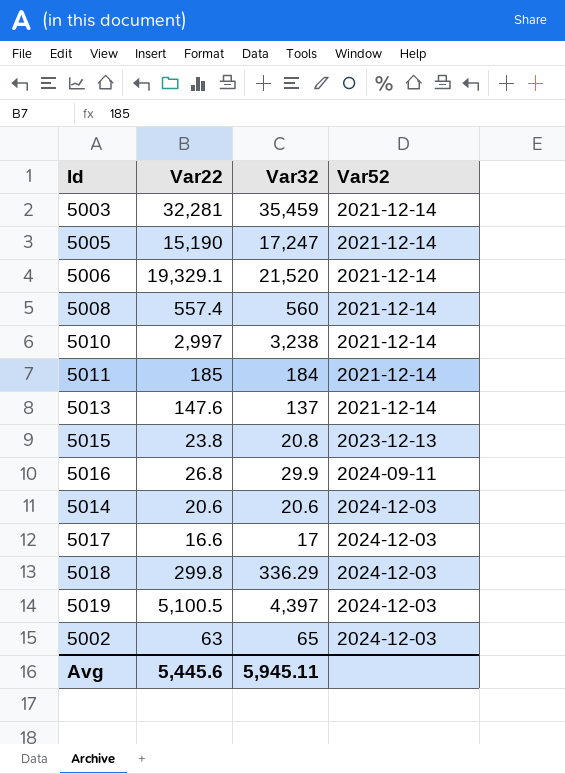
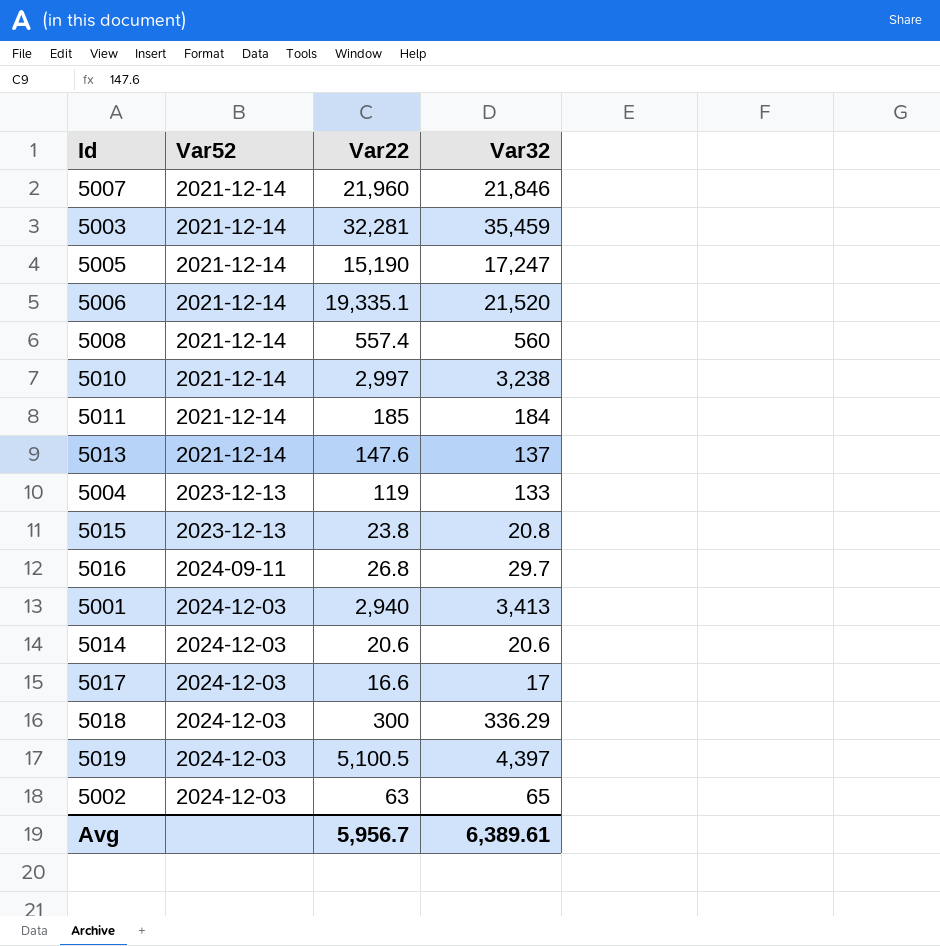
column Var52 | position: 4 -> 2
row 5007: none -> 2021-12-14 | 21,960 | 21,846
5006 | Var22: 19,329.1 -> 19,335.1
row 5004: none -> 2023-12-13 | 119 | 133
5016 | Var32: 29.9 -> 29.7
row 5001: none -> 2024-12-03 | 2,940 | 3,413
5018 | Var22: 299.8 -> 300
Avg | Var22: 5,445.6 -> 5,956.7
Avg | Var32: 5,945.11 -> 6,389.61

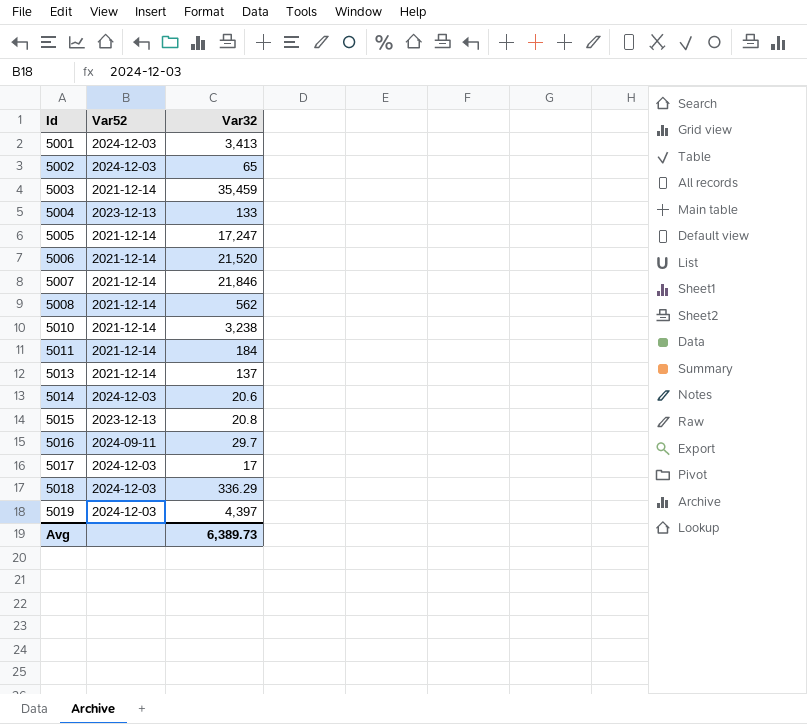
row order: Var52 ascending -> Id ascending
column Var22 | position: 3 -> none
5008 | Var32: 560 -> 562
Avg | Var32: 6,389.61 -> 6,389.73

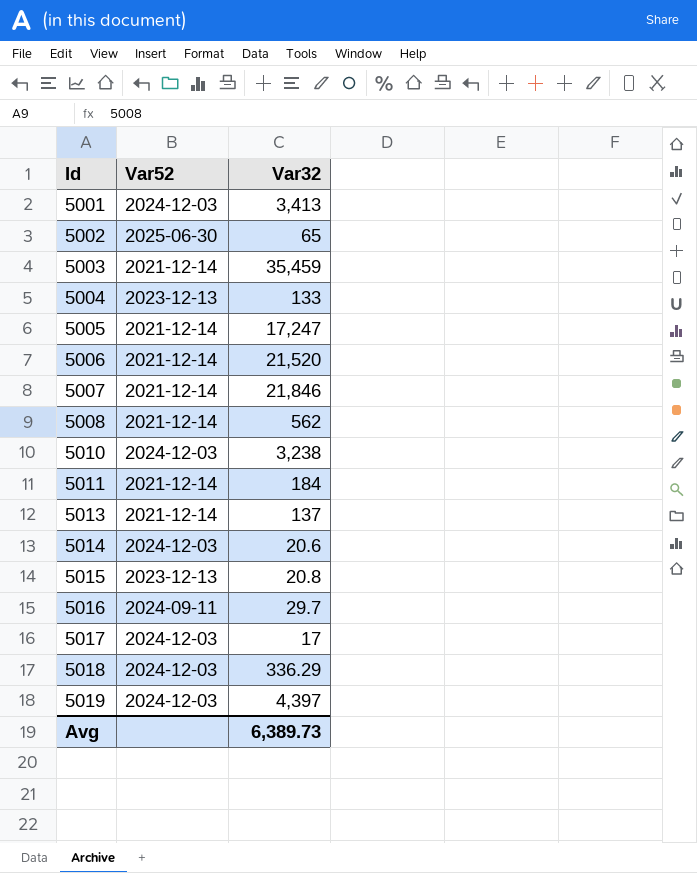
5002 | Var52: 2024-12-03 -> 2025-06-30
5010 | Var52: 2021-12-14 -> 2024-12-03

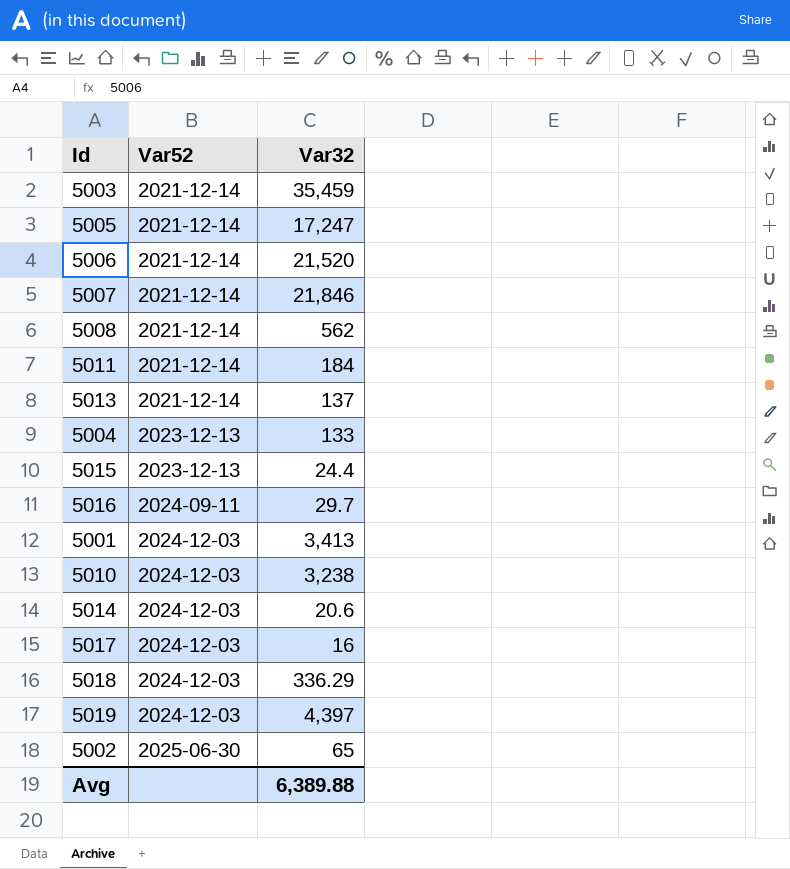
row order: Id ascending -> Var52 ascending
5015 | Var32: 20.8 -> 24.4
5017 | Var32: 17 -> 16
Avg | Var32: 6,389.73 -> 6,389.88

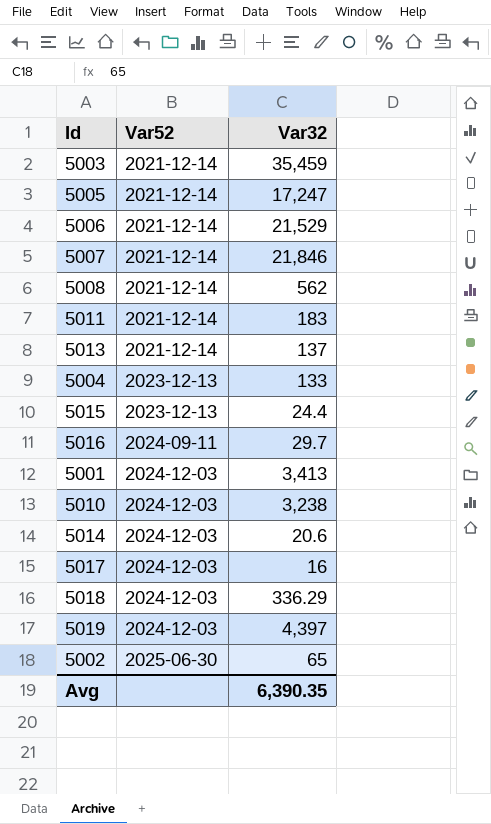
5006 | Var32: 21,520 -> 21,529
5011 | Var32: 184 -> 183
Avg | Var32: 6,389.88 -> 6,390.35

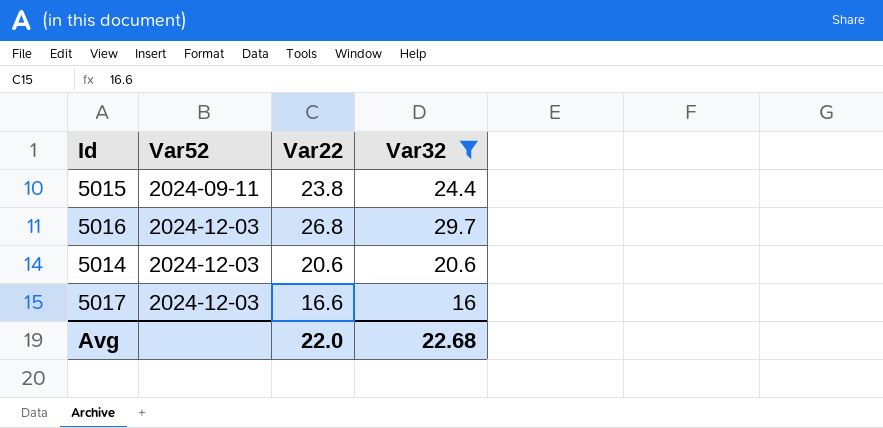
filter: none -> Var32 <= 29.7
column Var22 | position: none -> 3
5015 | Var52: 2023-12-13 -> 2024-09-11
5016 | Var52: 2024-09-11 -> 2024-12-03
Avg | Var32: 6,390.35 -> 22.68

